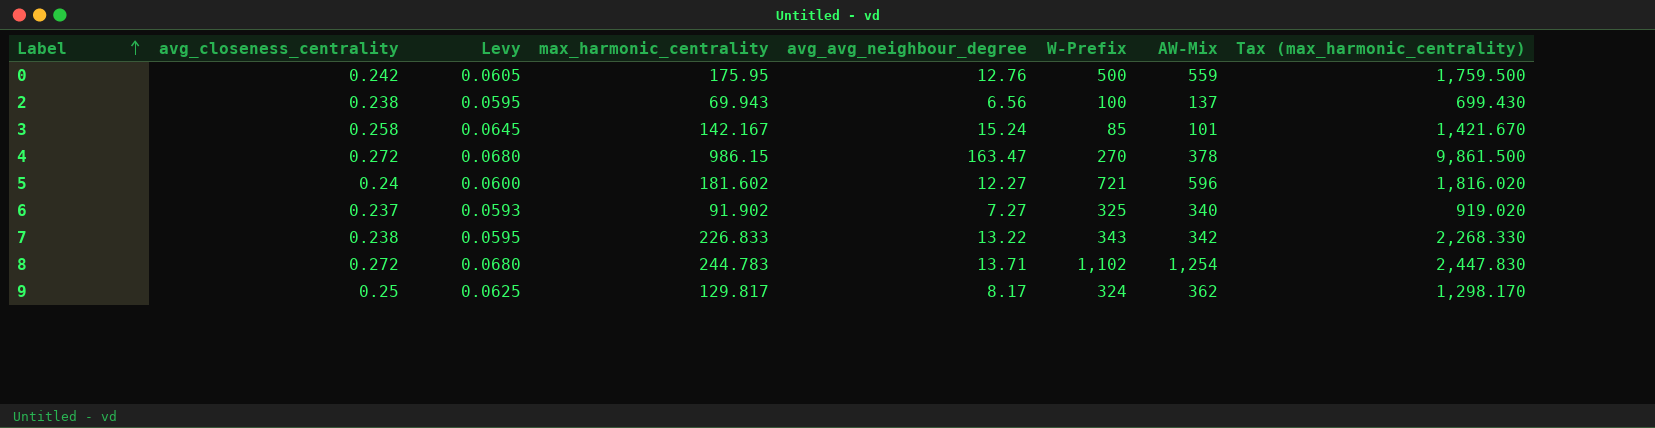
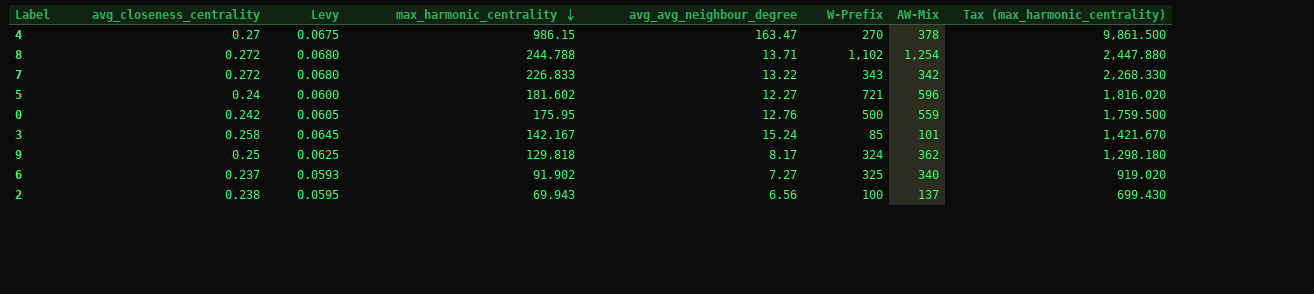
row order: Label ascending -> max_harmonic_centrality descending
4 | avg_closeness_centrality: 0.272 -> 0.27
4 | Levy: 0.0680 -> 0.0675
8 | max_harmonic_centrality: 244.783 -> 244.788
8 | Tax (max_harmonic_centrality): 2,447.830 -> 2,447.880
7 | avg_closeness_centrality: 0.238 -> 0.272
7 | Levy: 0.0595 -> 0.0680
9 | max_harmonic_centrality: 129.817 -> 129.818
9 | Tax (max_harmonic_centrality): 1,298.170 -> 1,298.180

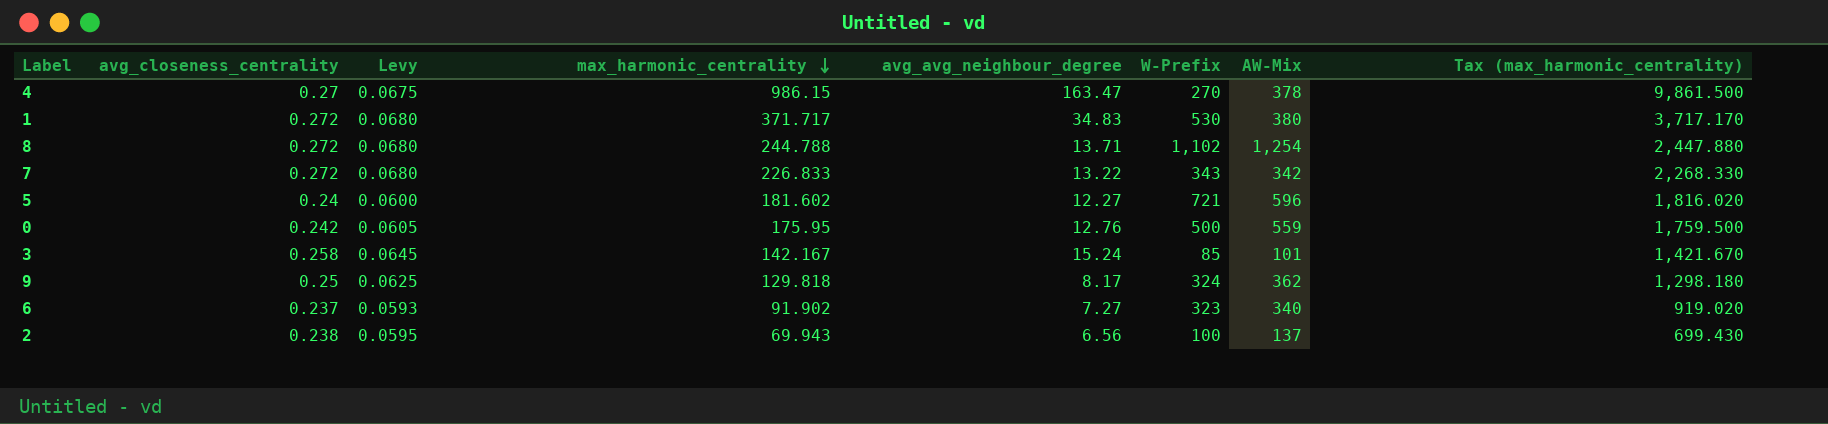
row 1: none -> 0.272 | 0.0680 | 371.717 | 34.83 | 530 | 380 | 3,717.170
6 | W-Prefix: 325 -> 323

